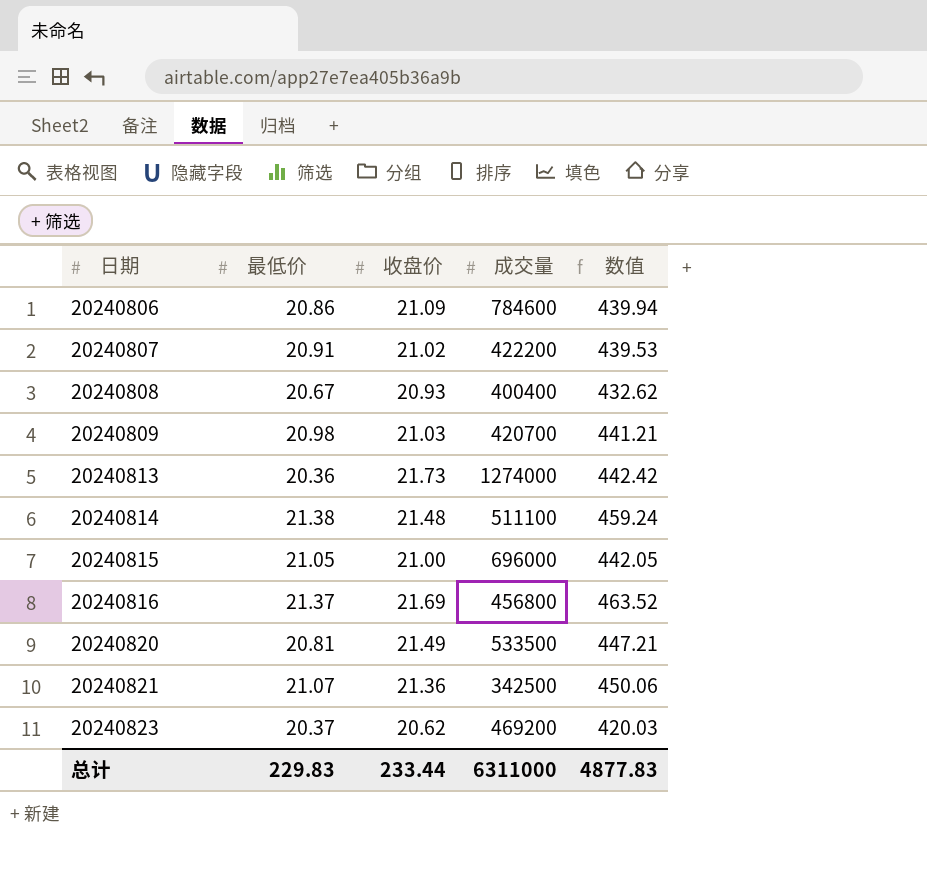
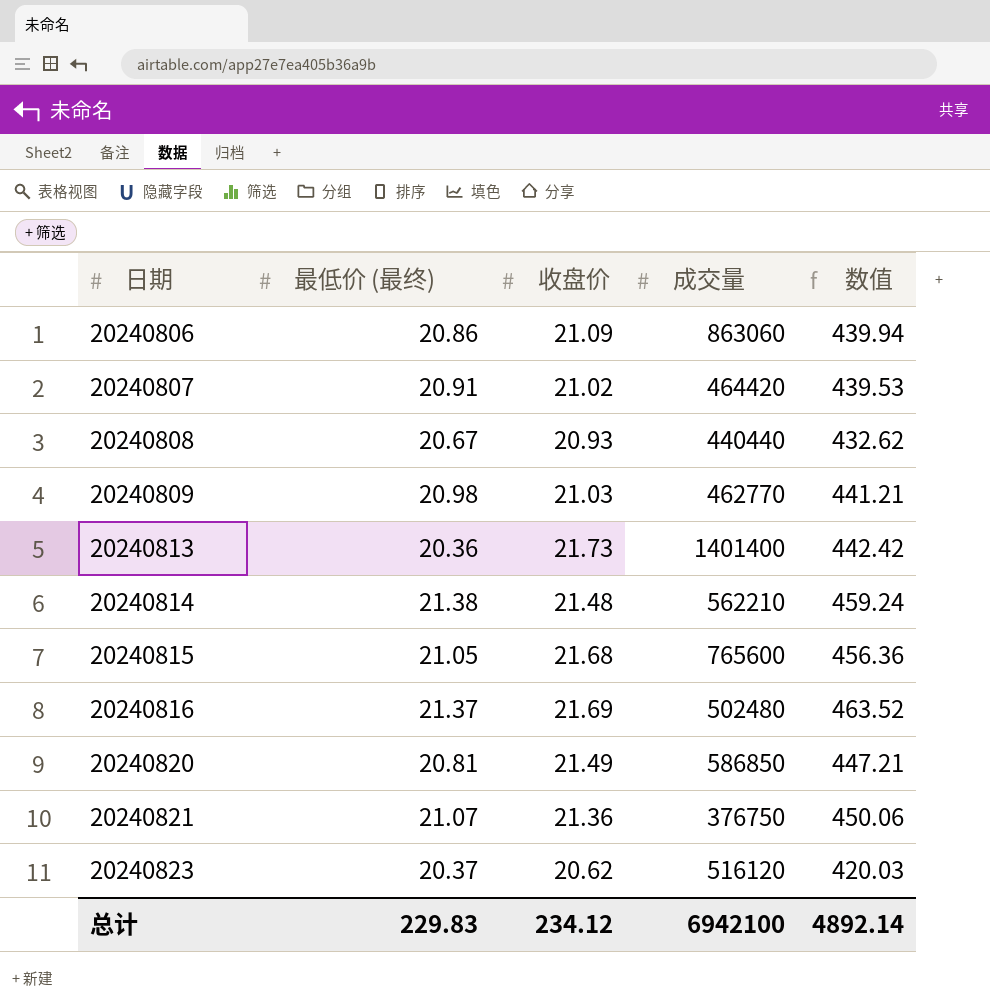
column name: 最低价 -> 最低价 (最终)
20240806 | 成交量: 784600 -> 863060
20240807 | 成交量: 422200 -> 464420
20240808 | 成交量: 400400 -> 440440
20240809 | 成交量: 420700 -> 462770
20240813 | 成交量: 1274000 -> 1401400
20240814 | 成交量: 511100 -> 562210
20240815 | 收盘价: 21.00 -> 21.68
20240815 | 成交量: 696000 -> 765600
20240815 | 数值: 442.05 -> 456.36
20240816 | 成交量: 456800 -> 502480
20240820 | 成交量: 533500 -> 586850
20240821 | 成交量: 342500 -> 376750
20240823 | 成交量: 469200 -> 516120
总计 | 收盘价: 233.44 -> 234.12
总计 | 成交量: 6311000 -> 6942100
总计 | 数值: 4877.83 -> 4892.14

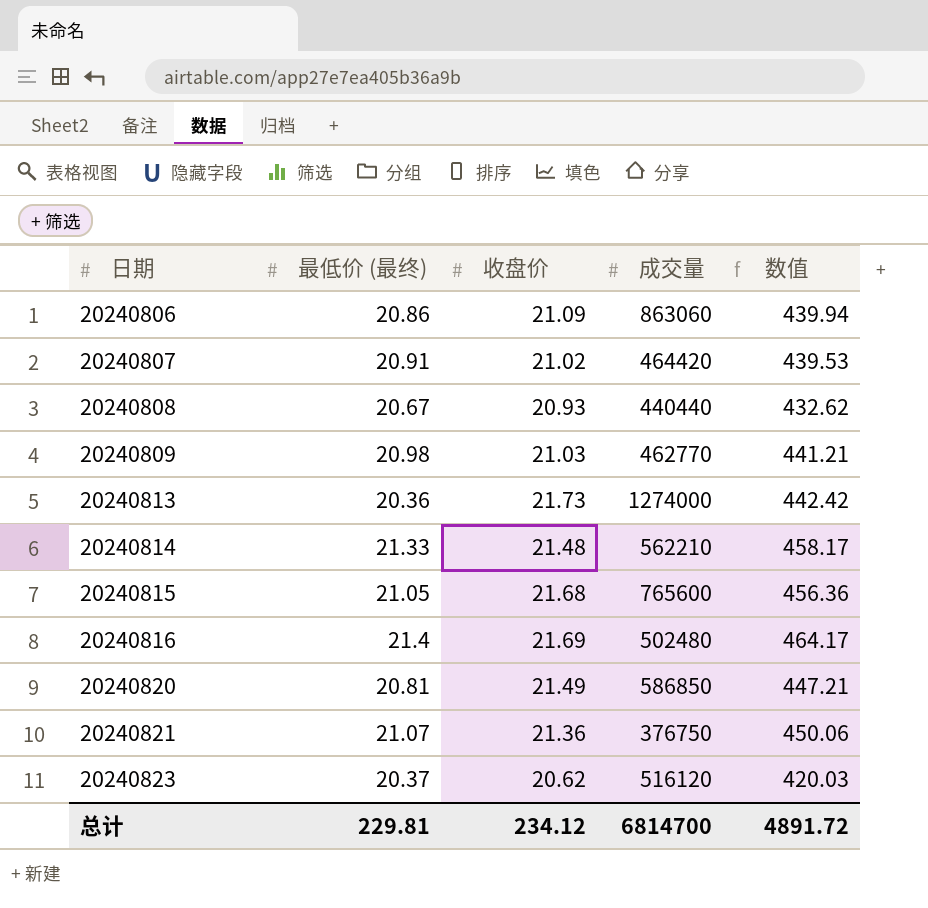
20240813 | 成交量: 1401400 -> 1274000
20240814 | 最低价 (最终): 21.38 -> 21.33
20240814 | 数值: 459.24 -> 458.17
20240816 | 最低价 (最终): 21.37 -> 21.4
20240816 | 数值: 463.52 -> 464.17
总计 | 最低价 (最终): 229.83 -> 229.81
总计 | 成交量: 6942100 -> 6814700
总计 | 数值: 4892.14 -> 4891.72

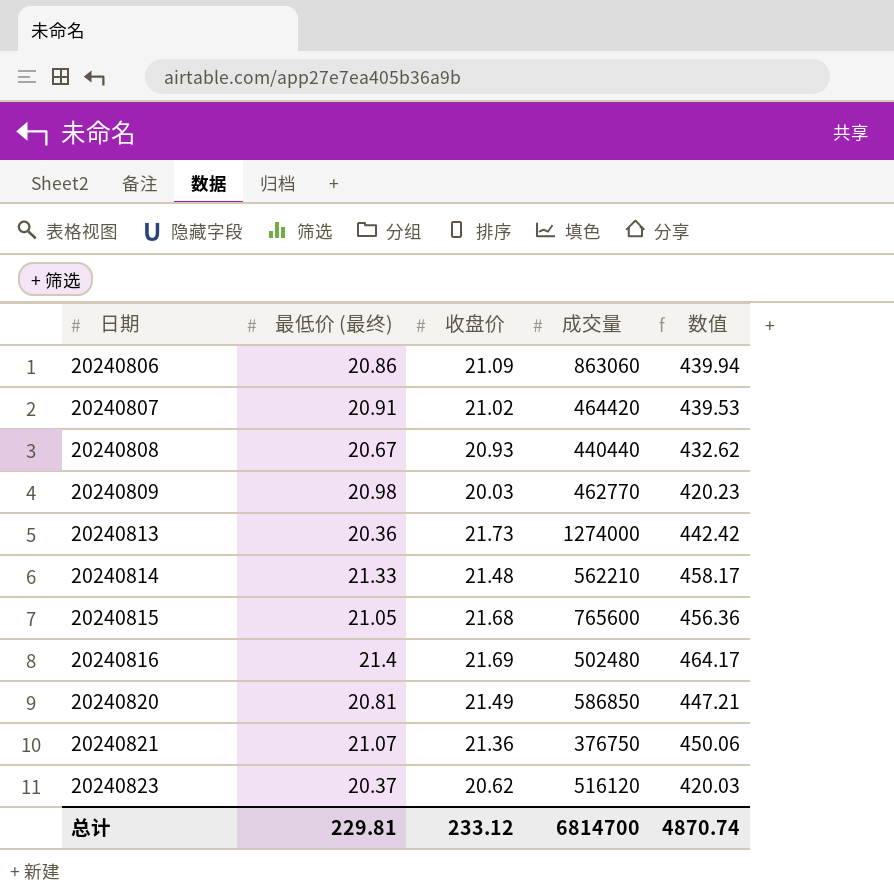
20240809 | 收盘价: 21.03 -> 20.03
20240809 | 数值: 441.21 -> 420.23
总计 | 收盘价: 234.12 -> 233.12
总计 | 数值: 4891.72 -> 4870.74

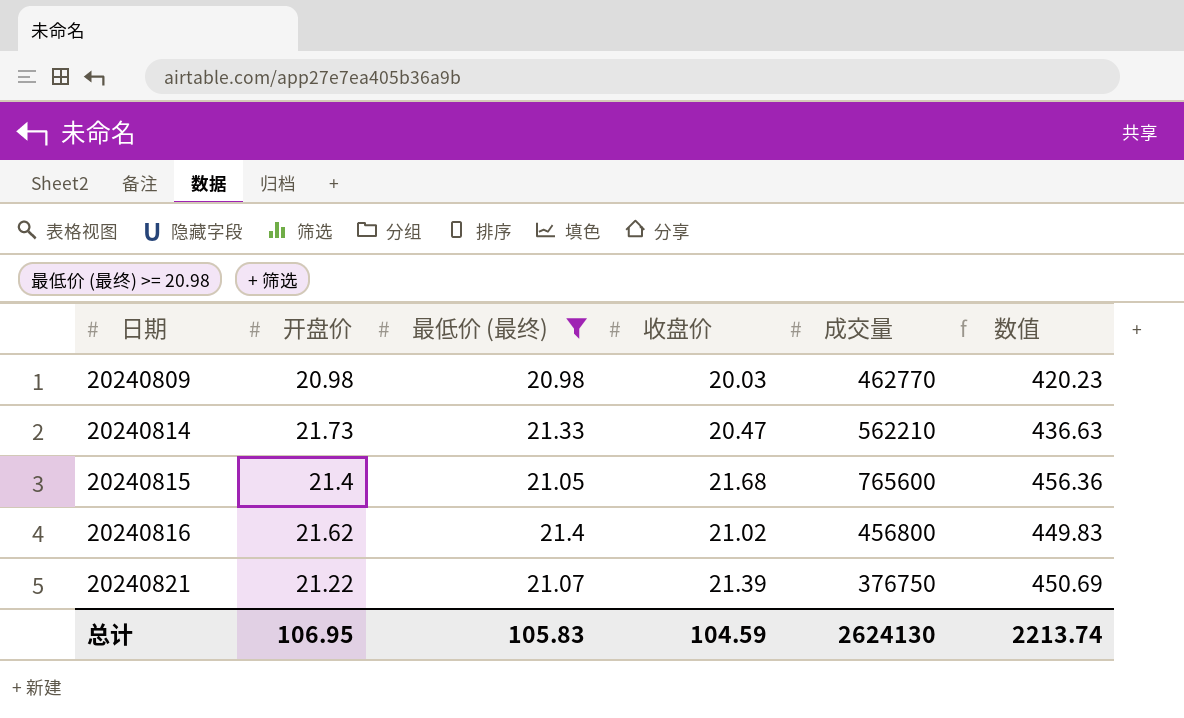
filter: none -> 最低价 (最终) >= 20.98
column 开盘价 | position: none -> 2
20240814 | 收盘价: 21.48 -> 20.47
20240814 | 数值: 458.17 -> 436.63
20240816 | 收盘价: 21.69 -> 21.02
20240816 | 成交量: 502480 -> 456800
20240816 | 数值: 464.17 -> 449.83
20240821 | 收盘价: 21.36 -> 21.39
20240821 | 数值: 450.06 -> 450.69
总计 | 最低价 (最终): 229.81 -> 105.83
总计 | 收盘价: 233.12 -> 104.59
总计 | 成交量: 6814700 -> 2624130
总计 | 数值: 4870.74 -> 2213.74

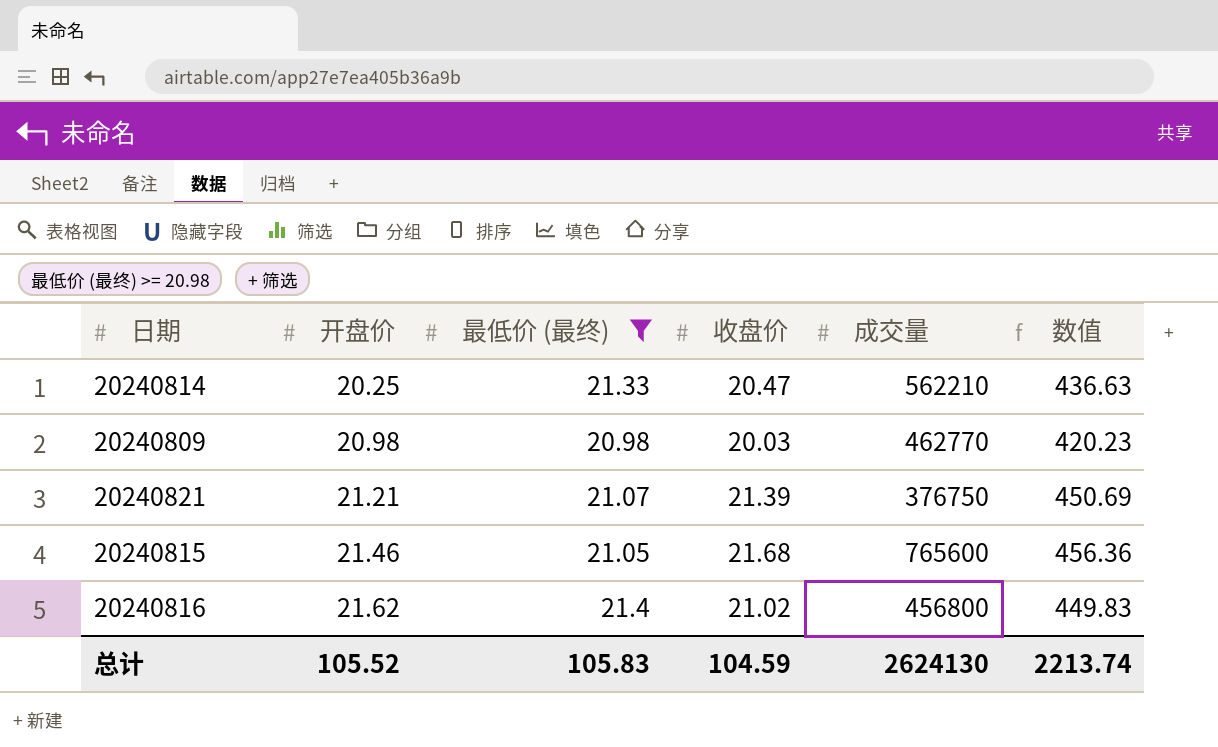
row order: 日期 ascending -> 开盘价 ascending
20240814 | 开盘价: 21.73 -> 20.25
20240821 | 开盘价: 21.22 -> 21.21
20240815 | 开盘价: 21.4 -> 21.46
总计 | 开盘价: 106.95 -> 105.52

